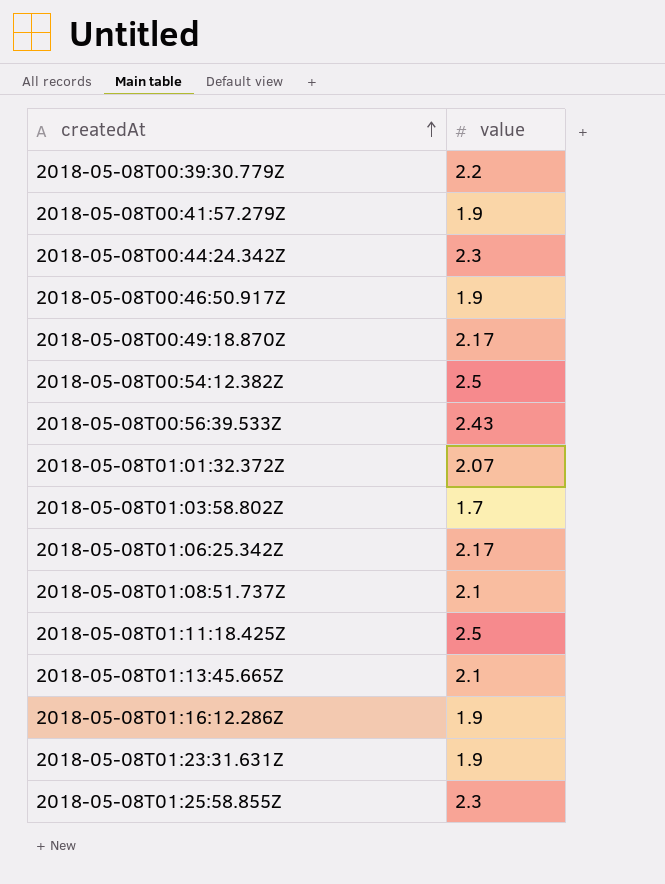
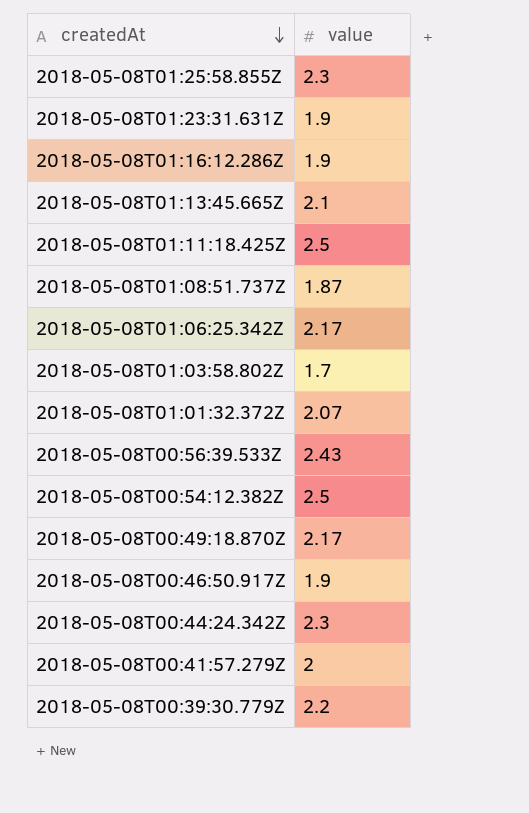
row order: createdAt ascending -> createdAt descending
2018-05-08T01:08:51.737Z | value: 2.1 -> 1.87
2018-05-08T00:41:57.279Z | value: 1.9 -> 2

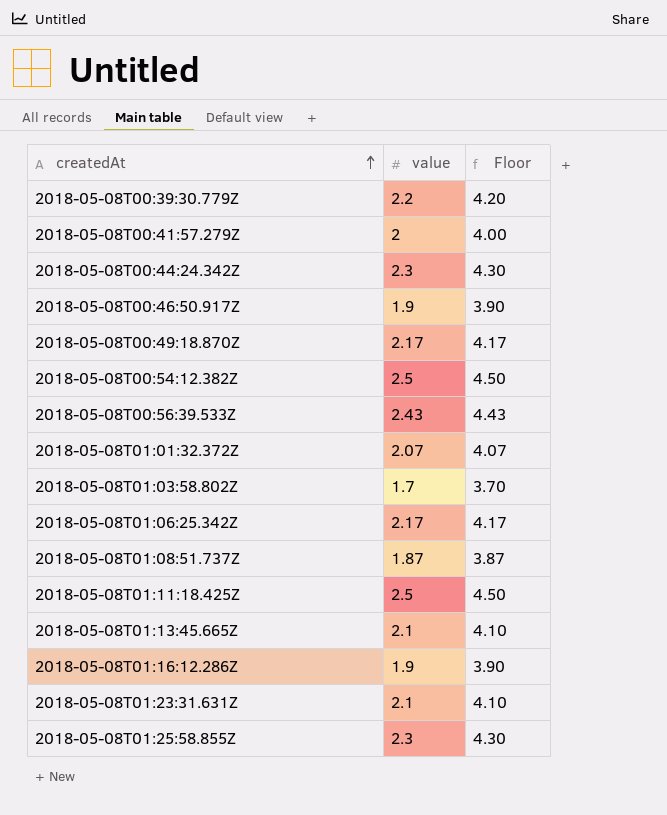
row order: createdAt descending -> createdAt ascending
column Floor | formula: none -> [value] + 2
2018-05-08T01:23:31.631Z | value: 1.9 -> 2.1

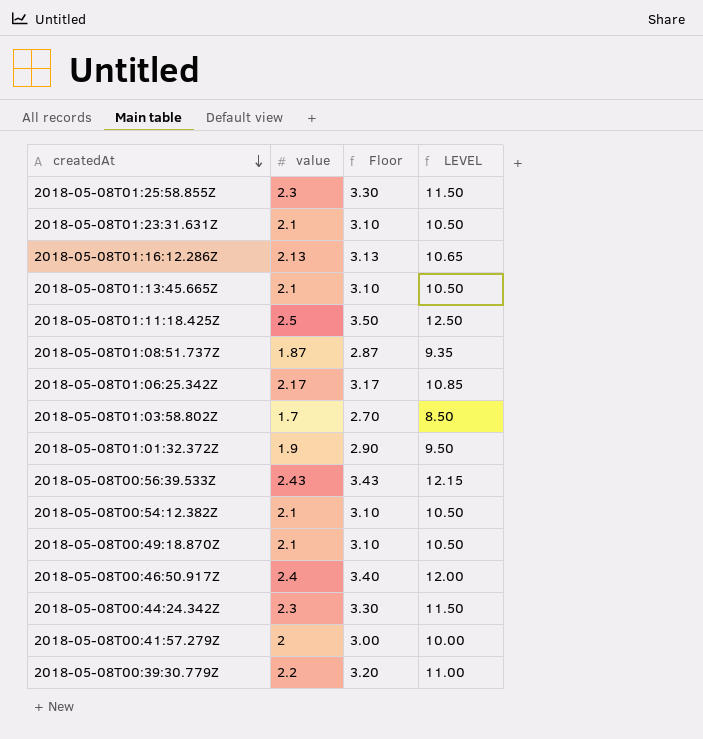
row order: createdAt ascending -> createdAt descending
column Floor | formula: [value] + 2 -> [value] + 1
column LEVEL | formula: none -> [value] * 5
2018-05-08T01:16:12.286Z | value: 1.9 -> 2.13
2018-05-08T01:01:32.372Z | value: 2.07 -> 1.9
2018-05-08T00:54:12.382Z | value: 2.5 -> 2.1
2018-05-08T00:49:18.870Z | value: 2.17 -> 2.1
2018-05-08T00:46:50.917Z | value: 1.9 -> 2.4

